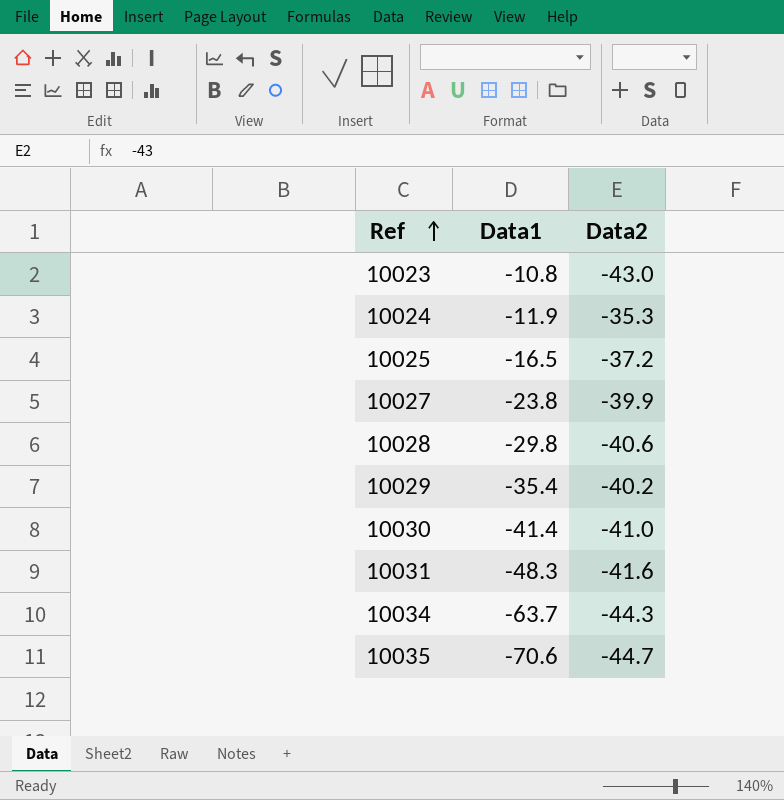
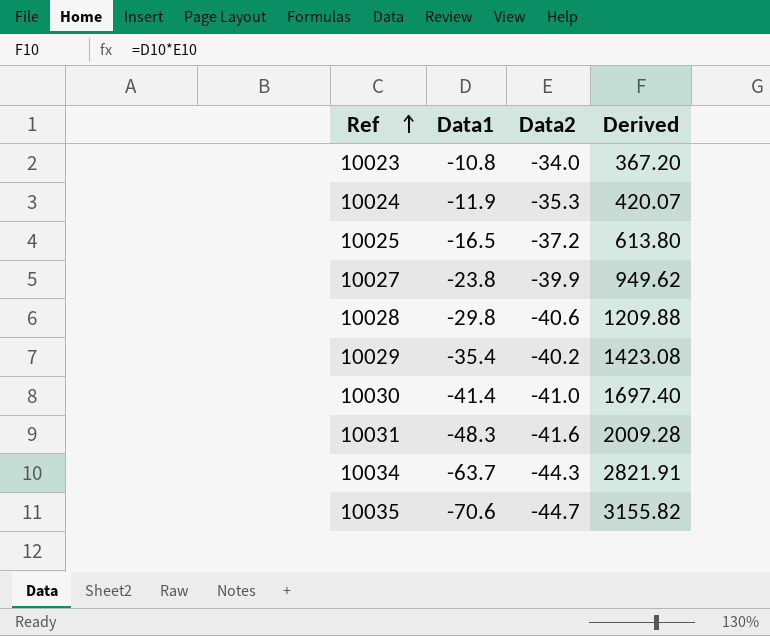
column Derived | formula: none -> [Data1] * [Data2]
10023 | Data2: -43.0 -> -34.0

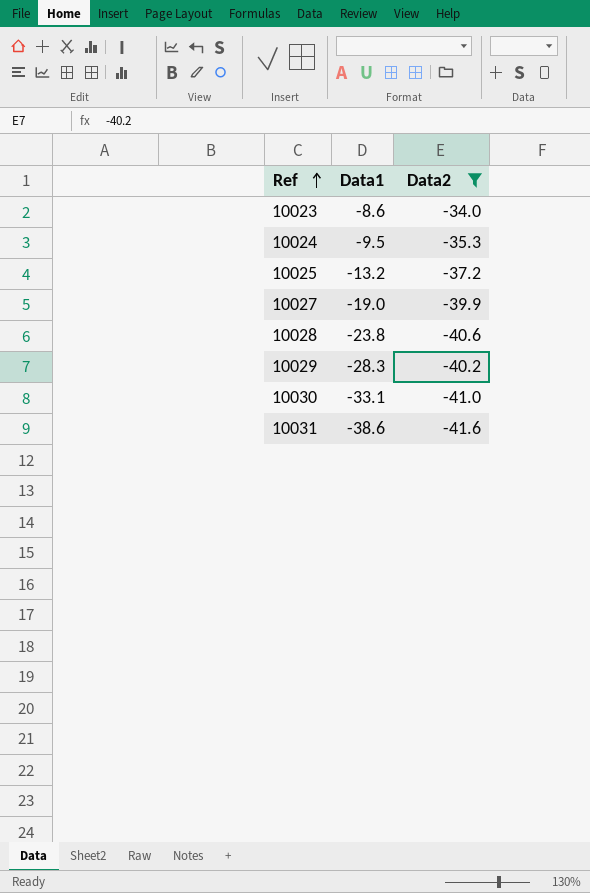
filter: none -> Data2 >= -41.6
column Derived | formula: [Data1] * [Data2] -> none
10023 | Data1: -10.8 -> -8.6
10024 | Data1: -11.9 -> -9.5
10025 | Data1: -16.5 -> -13.2
10027 | Data1: -23.8 -> -19.0
10028 | Data1: -29.8 -> -23.8
10029 | Data1: -35.4 -> -28.3
10030 | Data1: -41.4 -> -33.1
10031 | Data1: -48.3 -> -38.6

